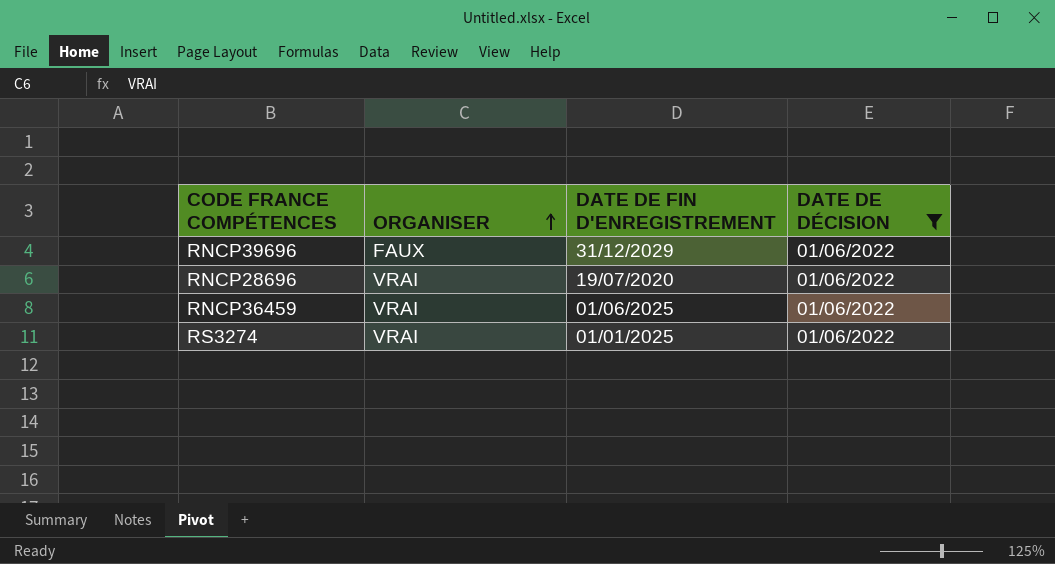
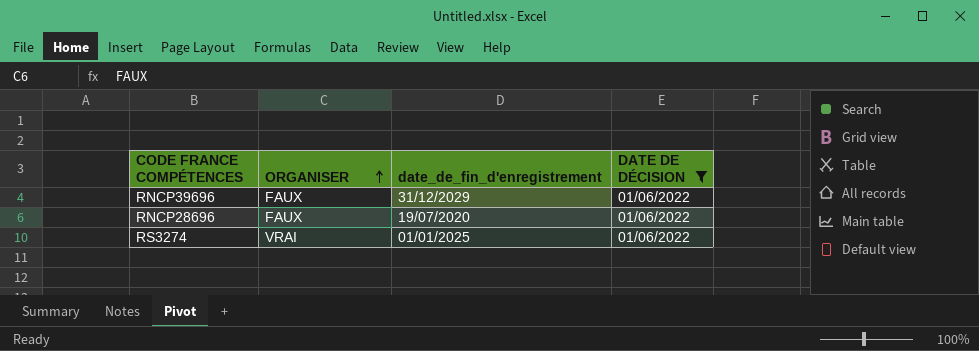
column name: DATE DE FIN D'ENREGISTREMENT -> date_de_fin_d'enregistrement
row RNCP36459: VRAI | 01/06/2025 | 01/06/2022 -> none
RNCP28696 | ORGANISER: VRAI -> FAUX

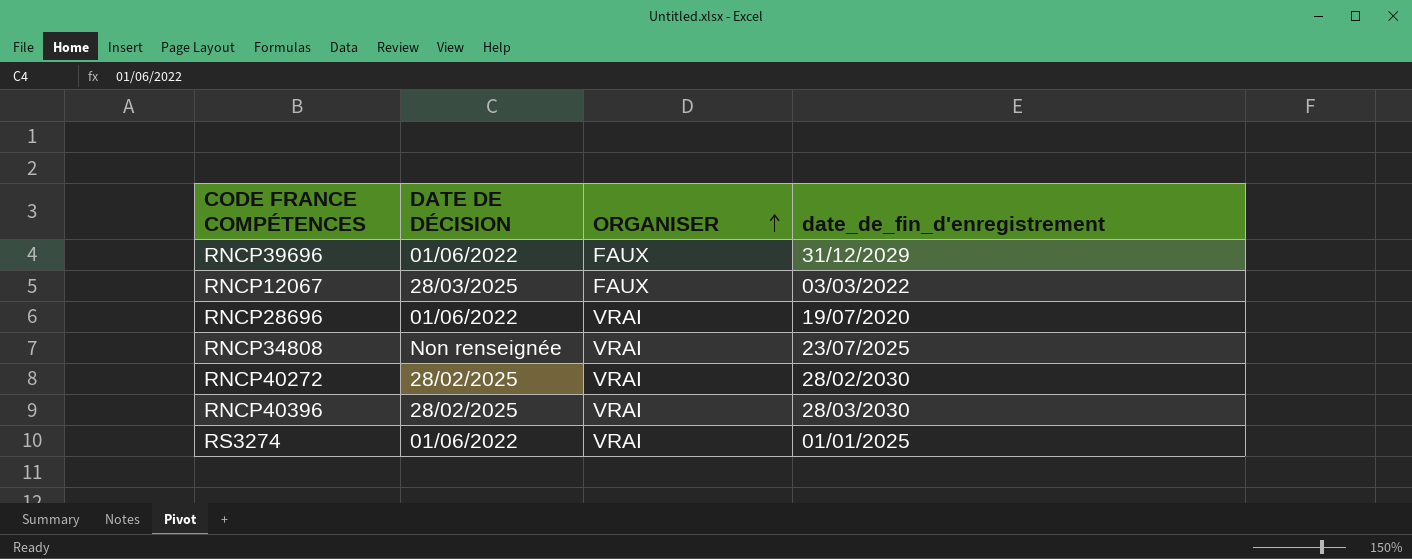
filter: DATE DE DÉCISION = 01/06/2022 -> none
column DATE DE DÉCISION | position: 4 -> 2
RNCP28696 | ORGANISER: FAUX -> VRAI

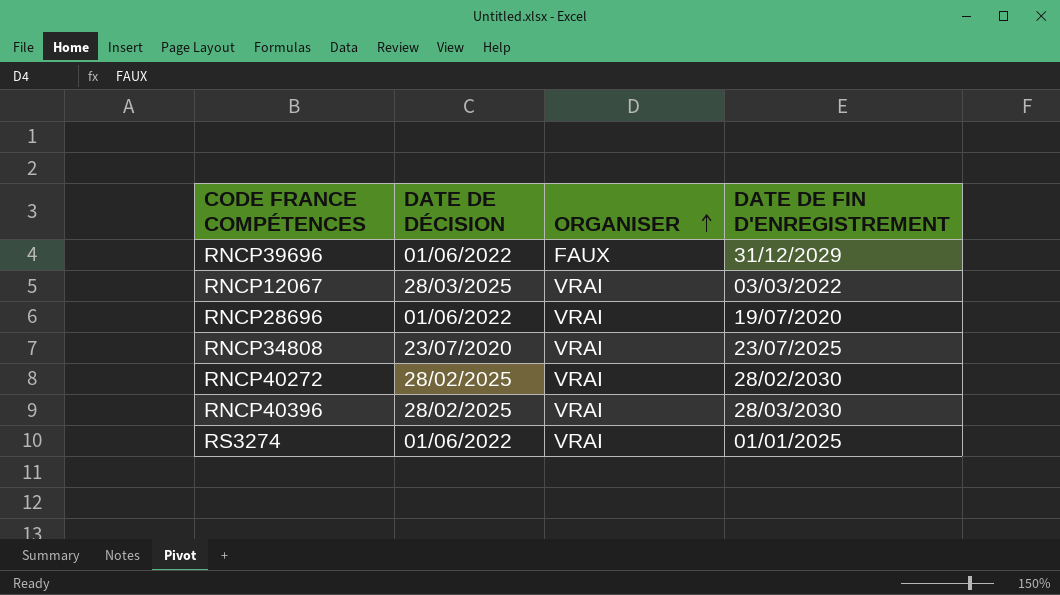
column name: date_de_fin_d'enregistrement -> DATE DE FIN D'ENREGISTREMENT
RNCP12067 | ORGANISER: FAUX -> VRAI
RNCP34808 | DATE DE DÉCISION: Non renseignée -> 23/07/2020

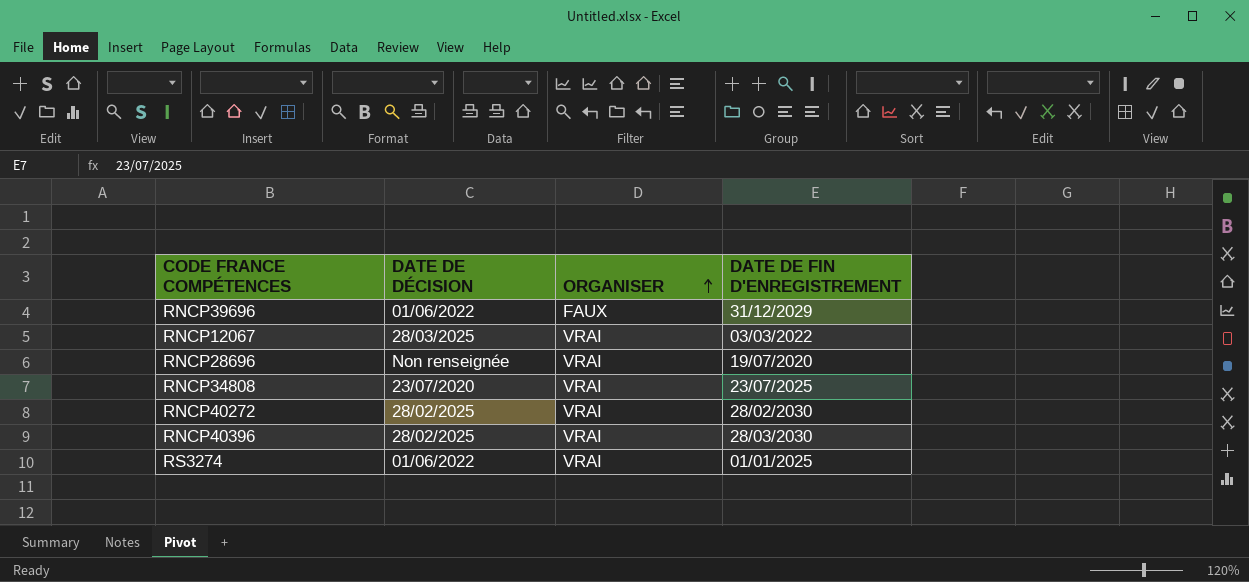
RNCP28696 | DATE DE DÉCISION: 01/06/2022 -> Non renseignée

